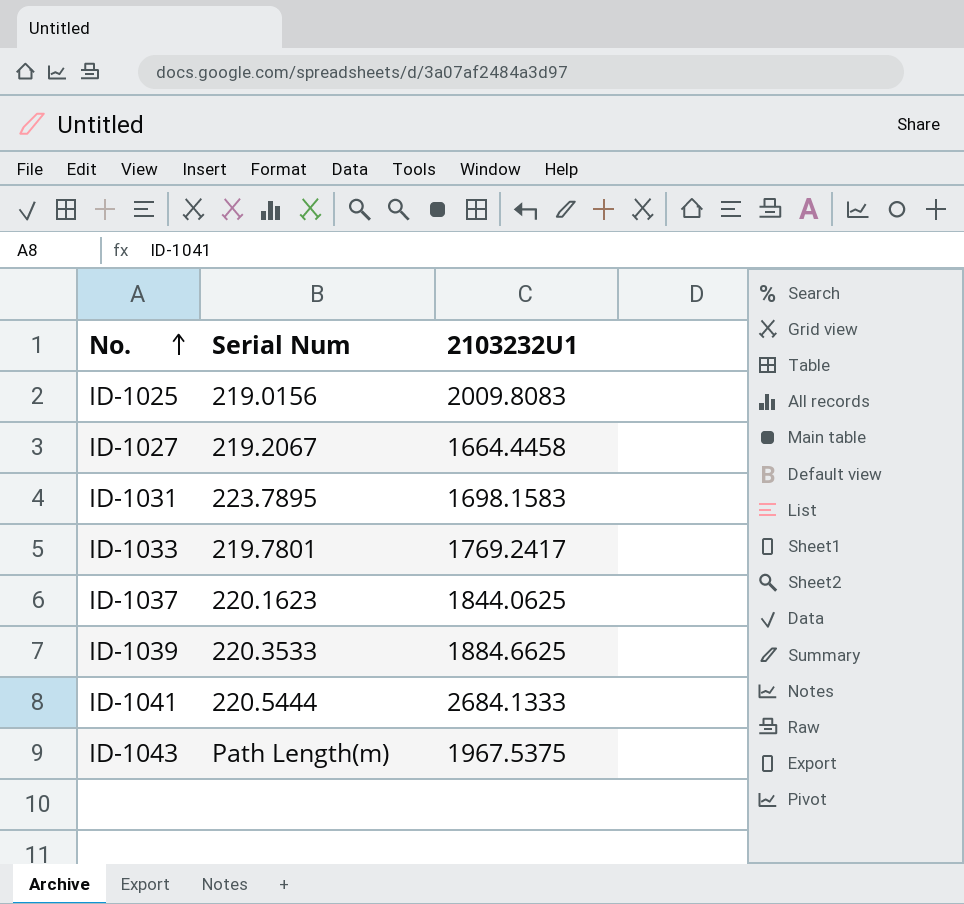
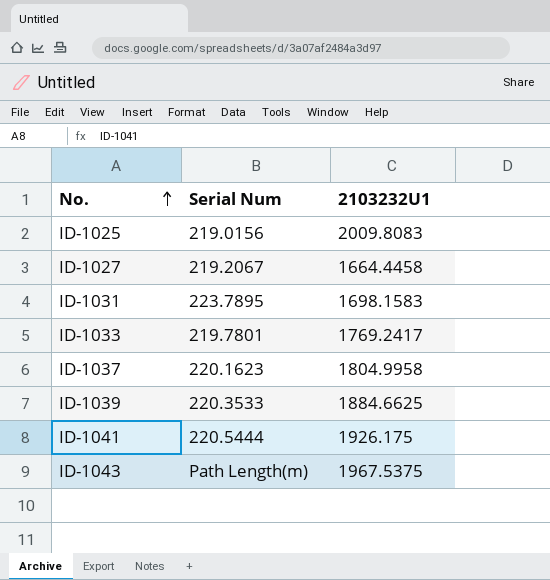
ID-1037 | 2103232U1: 1844.0625 -> 1804.9958
ID-1041 | 2103232U1: 2684.1333 -> 1926.175

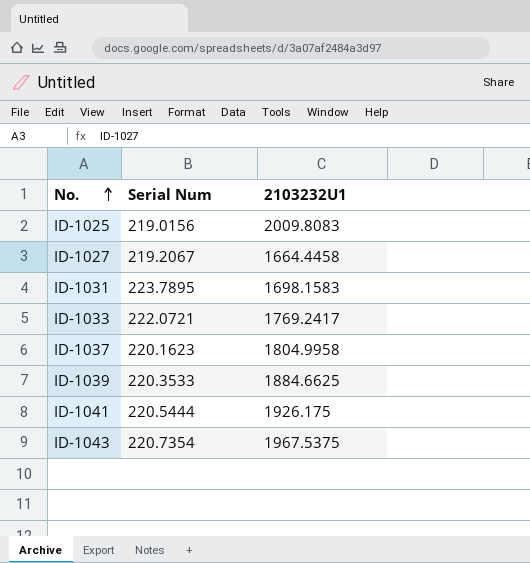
ID-1033 | Serial Num: 219.7801 -> 222.0721
ID-1043 | Serial Num: Path Length(m) -> 220.7354

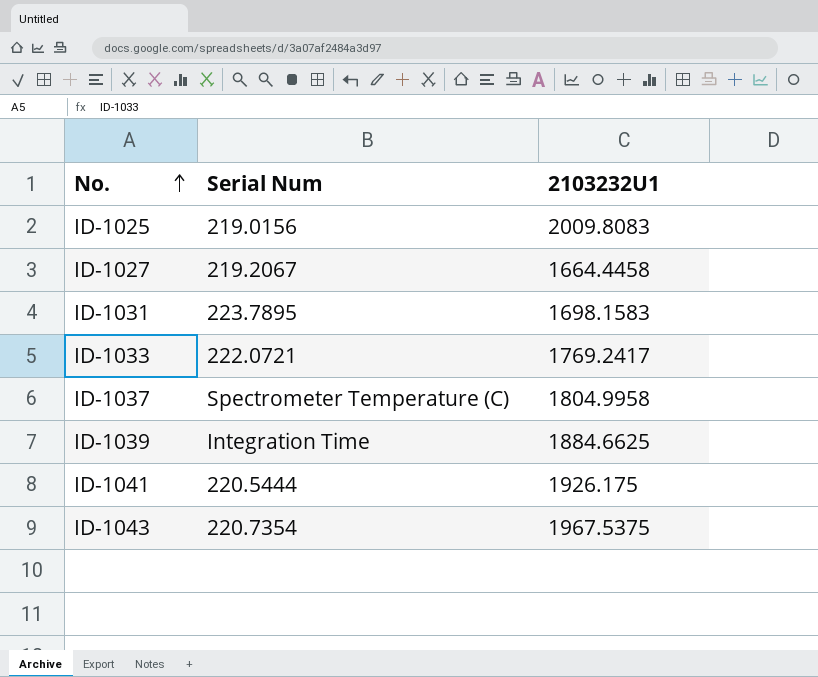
ID-1037 | Serial Num: 220.1623 -> Spectrometer Temperature (C)
ID-1039 | Serial Num: 220.3533 -> Integration Time

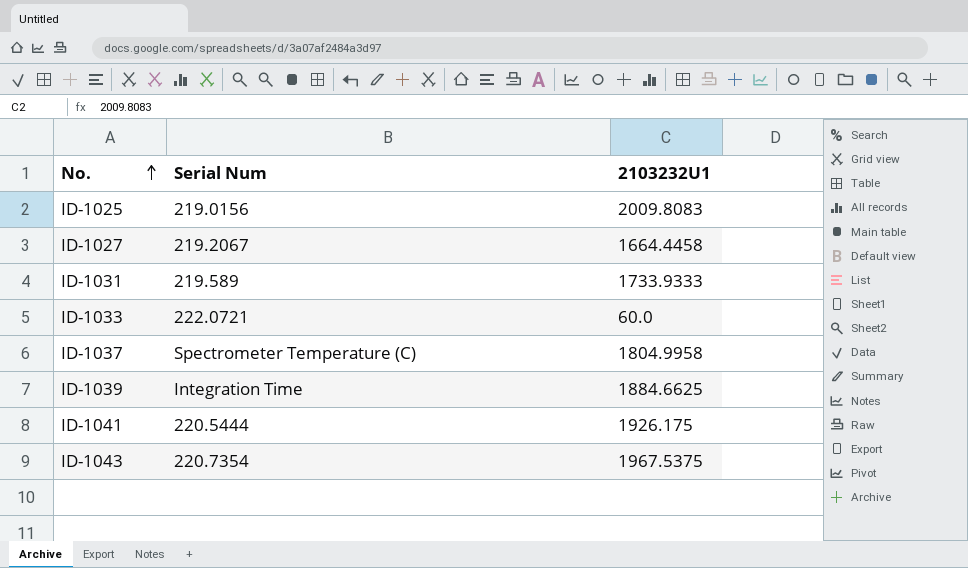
ID-1031 | Serial Num: 223.7895 -> 219.589
ID-1031 | 2103232U1: 1698.1583 -> 1733.9333
ID-1033 | 2103232U1: 1769.2417 -> 60.0

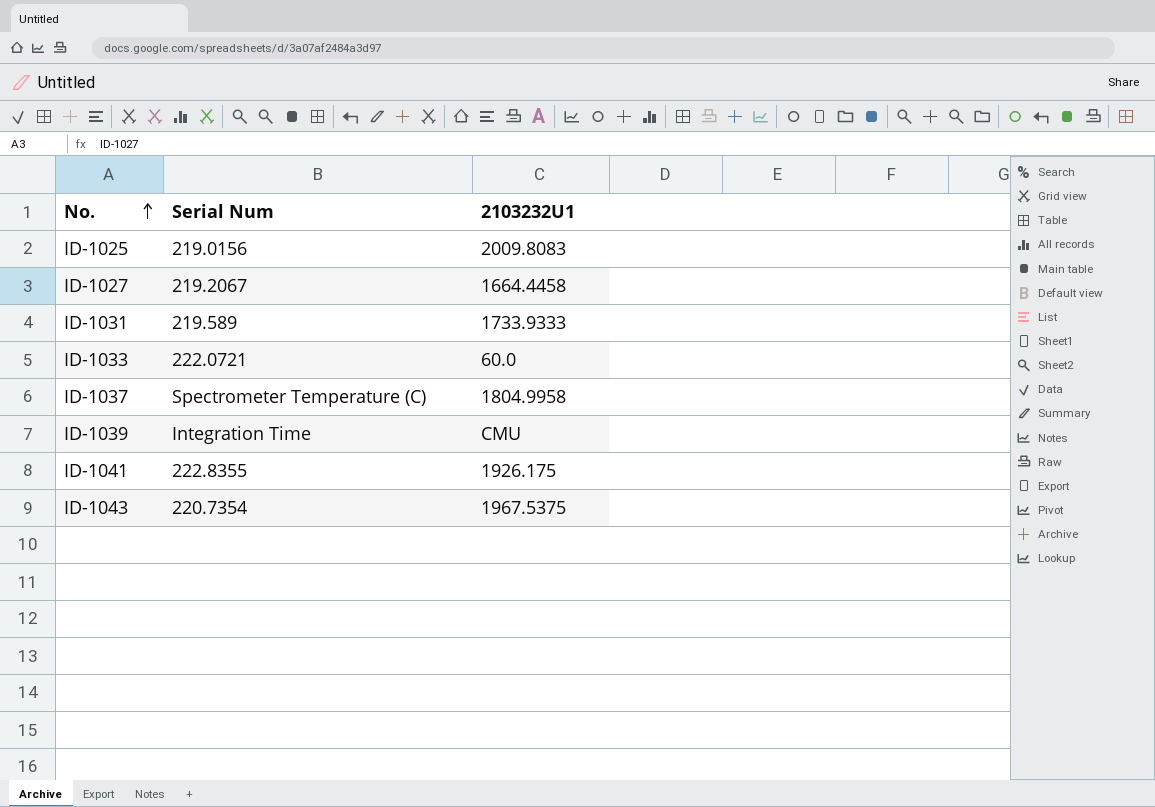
ID-1039 | 2103232U1: 1884.6625 -> CMU
ID-1041 | Serial Num: 220.5444 -> 222.8355

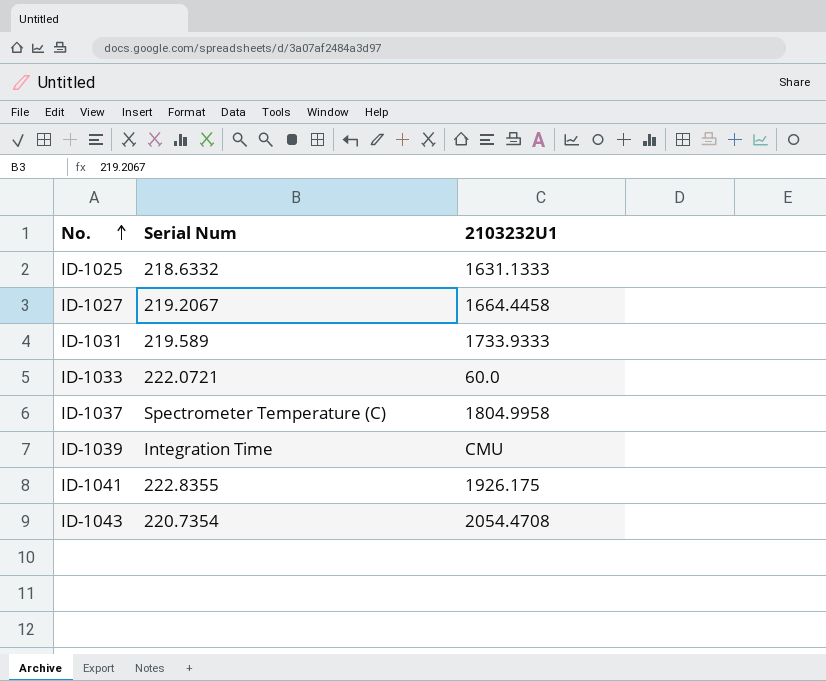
ID-1025 | Serial Num: 219.0156 -> 218.6332
ID-1025 | 2103232U1: 2009.8083 -> 1631.1333
ID-1043 | 2103232U1: 1967.5375 -> 2054.4708

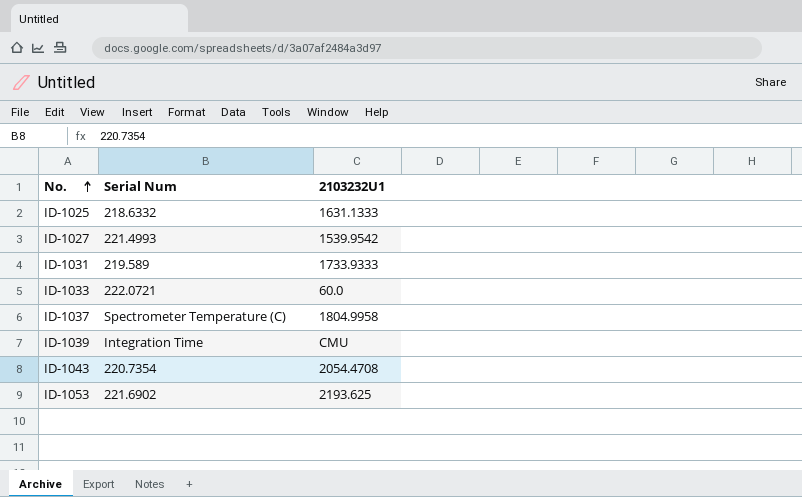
row ID-1041: 222.8355 | 1926.175 -> none
ID-1027 | Serial Num: 219.2067 -> 221.4993
ID-1027 | 2103232U1: 1664.4458 -> 1539.9542
row ID-1053: none -> 221.6902 | 2193.625

